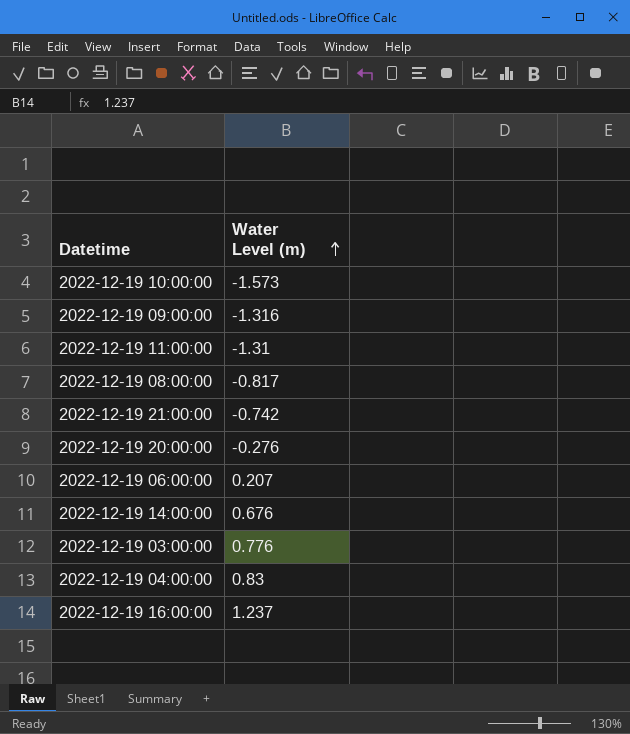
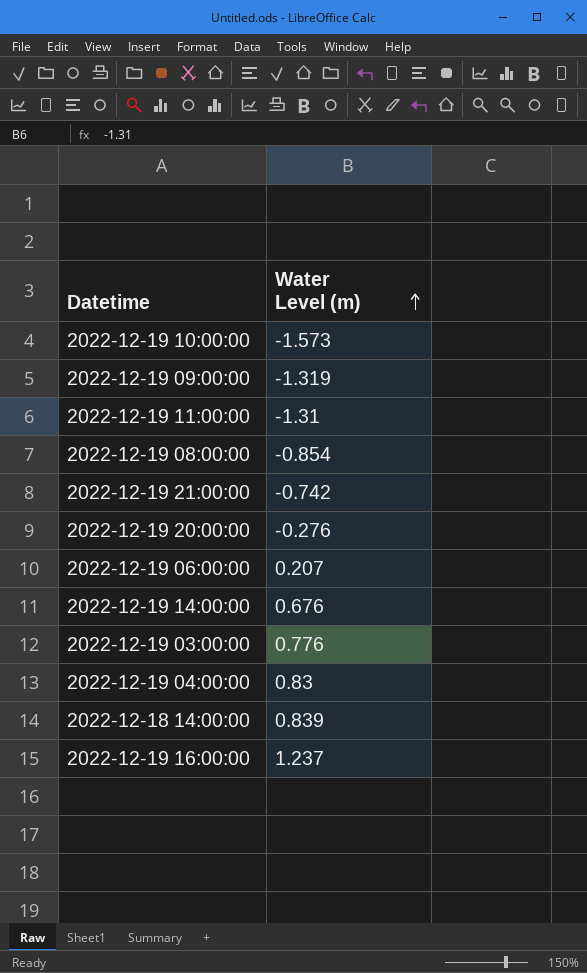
2022-12-19 09:00:00 | Water Level (m): -1.316 -> -1.319
2022-12-19 08:00:00 | Water Level (m): -0.817 -> -0.854
row 2022-12-18 14:00:00: none -> 0.839

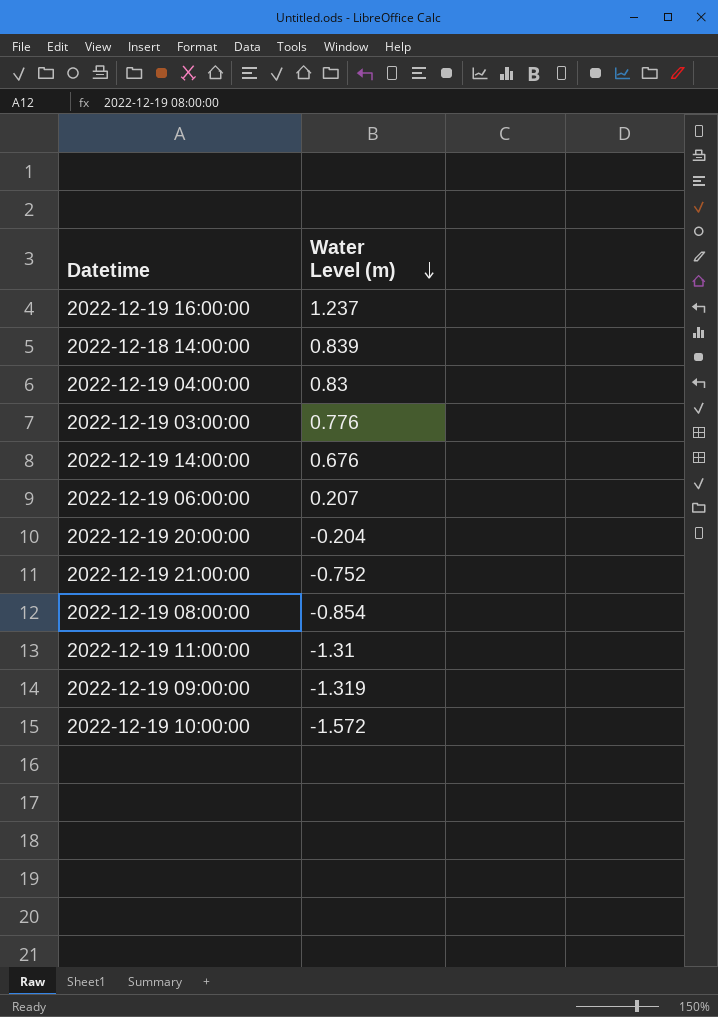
row order: Water Level (m) ascending -> Water Level (m) descending
2022-12-19 20:00:00 | Water Level (m): -0.276 -> -0.204
2022-12-19 21:00:00 | Water Level (m): -0.742 -> -0.752
2022-12-19 10:00:00 | Water Level (m): -1.573 -> -1.572

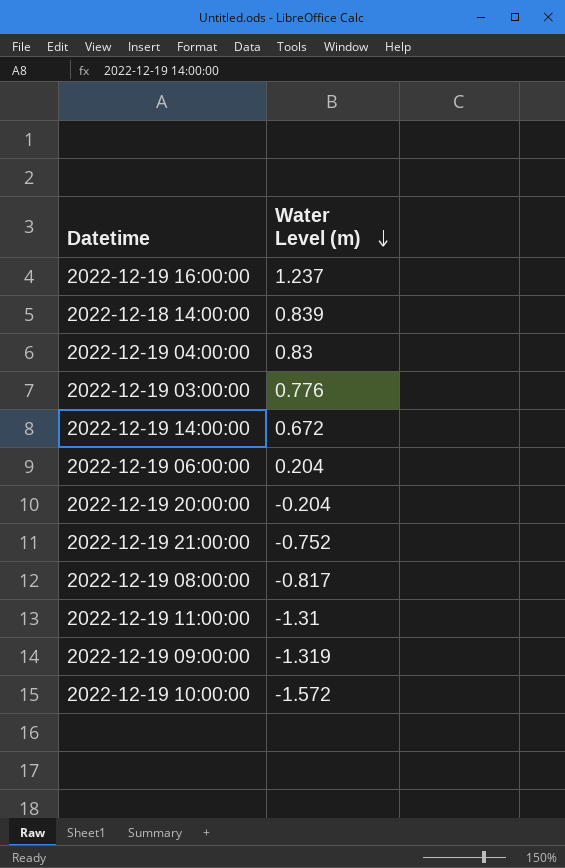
2022-12-19 14:00:00 | Water Level (m): 0.676 -> 0.672
2022-12-19 06:00:00 | Water Level (m): 0.207 -> 0.204
2022-12-19 08:00:00 | Water Level (m): -0.854 -> -0.817

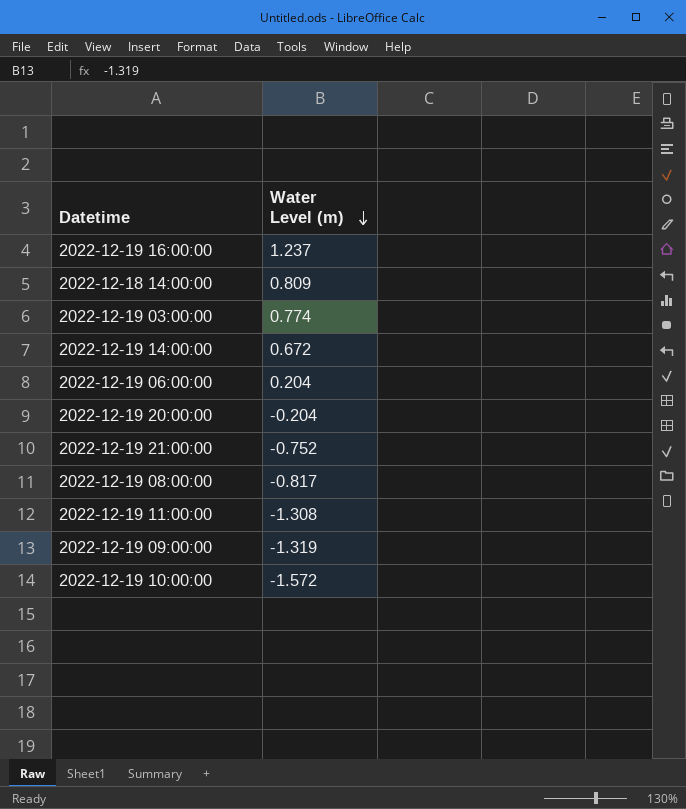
row 2022-12-19 04:00:00: 0.83 -> none
2022-12-18 14:00:00 | Water Level (m): 0.839 -> 0.809
2022-12-19 03:00:00 | Water Level (m): 0.776 -> 0.774
2022-12-19 11:00:00 | Water Level (m): -1.31 -> -1.308

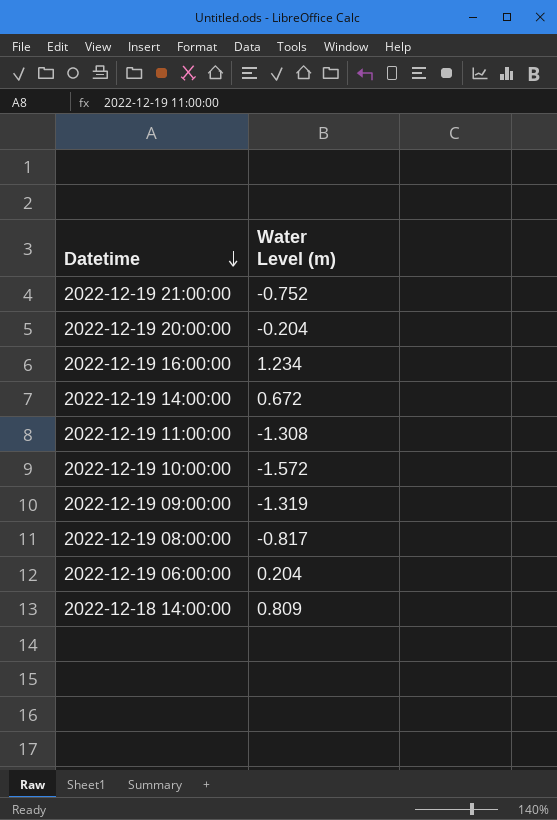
row order: Water Level (m) descending -> Datetime descending
row 2022-12-19 03:00:00: 0.774 -> none
2022-12-19 16:00:00 | Water Level (m): 1.237 -> 1.234

